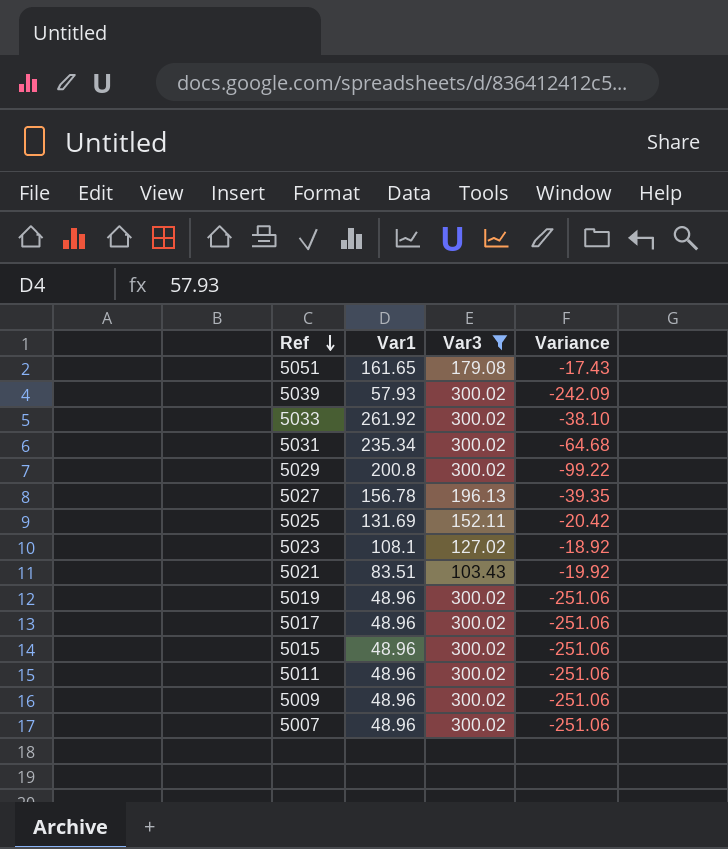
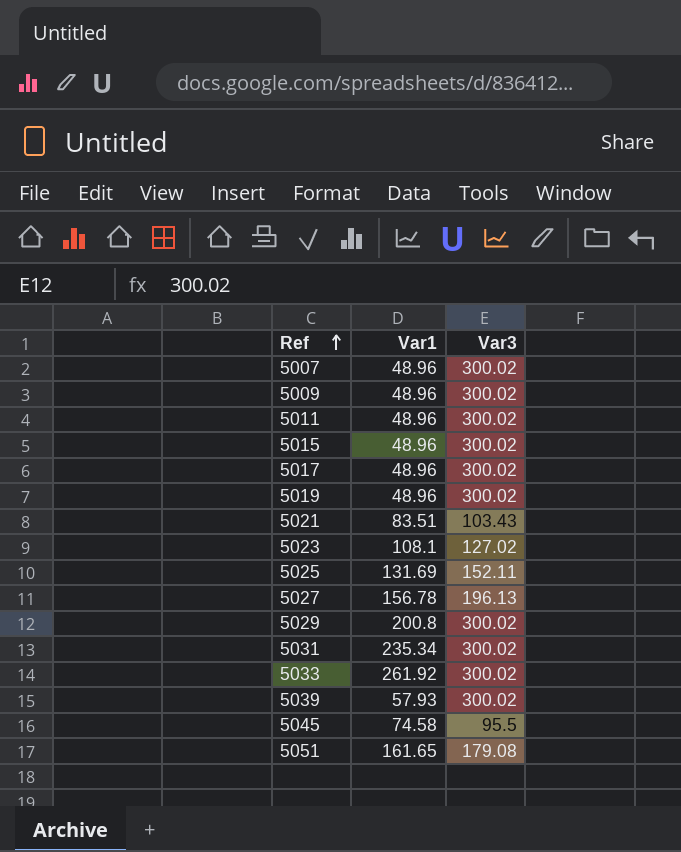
filter: Var3 != 95.5 -> none
row order: Ref descending -> Ref ascending
column Variance | formula: [Var1] - [Var3] -> none

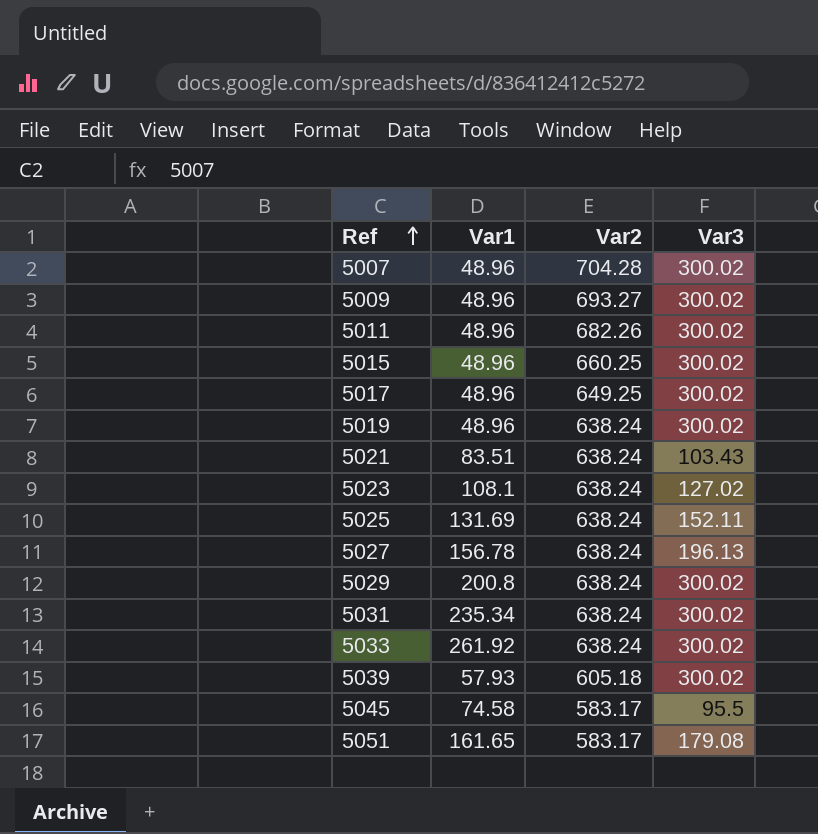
column Var2 | position: none -> 3

